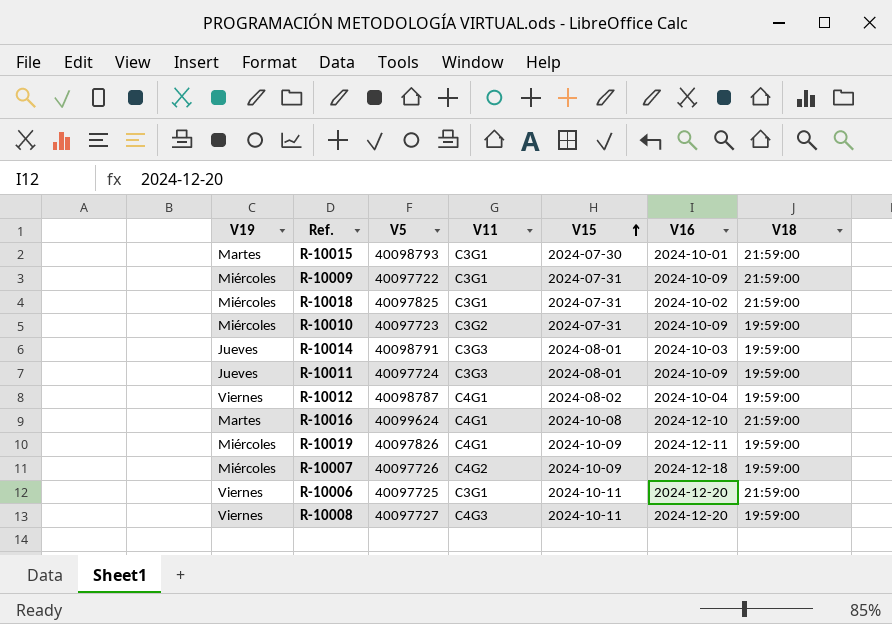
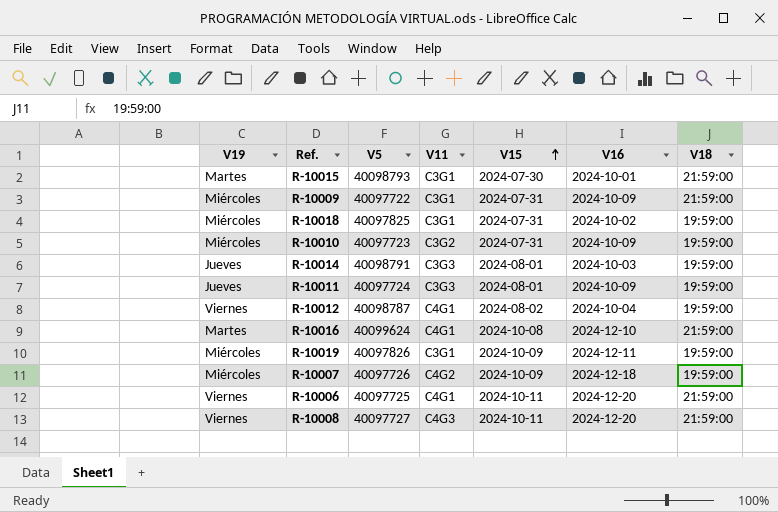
R-10018 | V18: 21:59:00 -> 19:59:00
R-10019 | V11: C4G1 -> C3G1
R-10006 | V11: C3G1 -> C4G1
R-10008 | V18: 19:59:00 -> 21:59:00

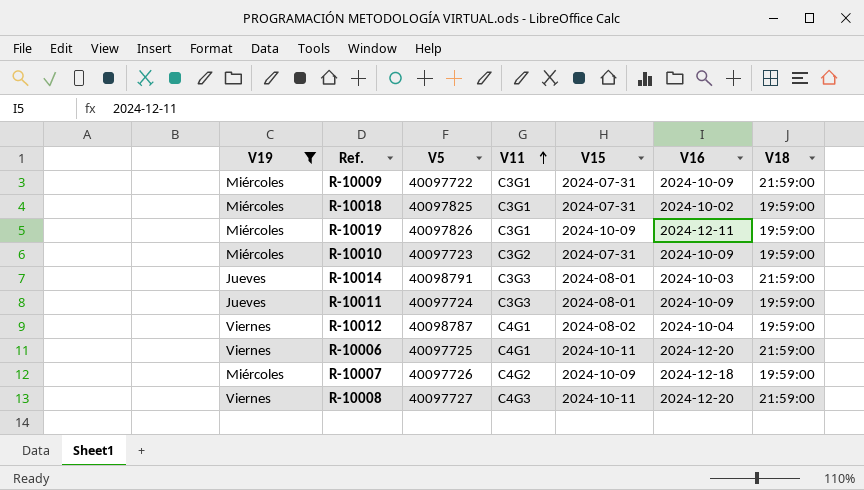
filter: none -> V19 != Martes
row order: V15 ascending -> V11 ascending
R-10014 | V18: 19:59:00 -> 21:59:00

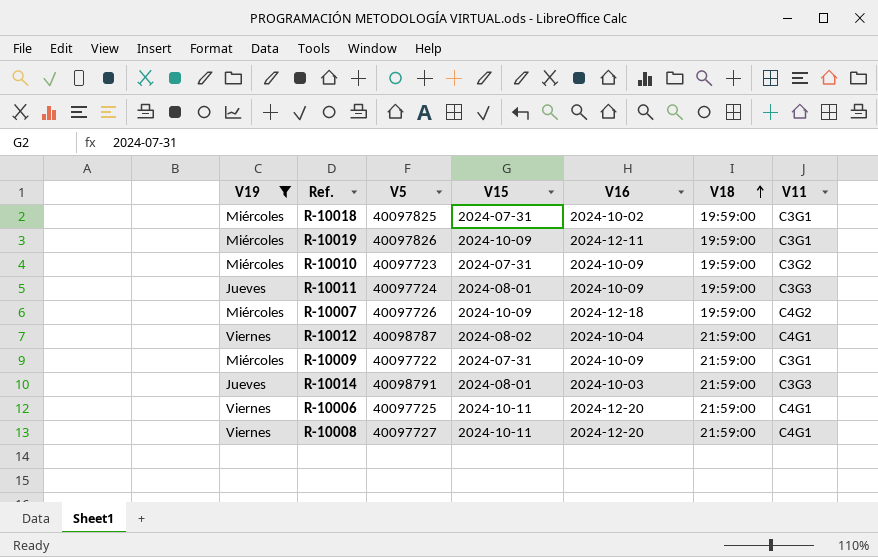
row order: V11 ascending -> V18 ascending
column V11 | position: 4 -> 7
R-10012 | V18: 19:59:00 -> 21:59:00
R-10008 | V11: C4G3 -> C4G1

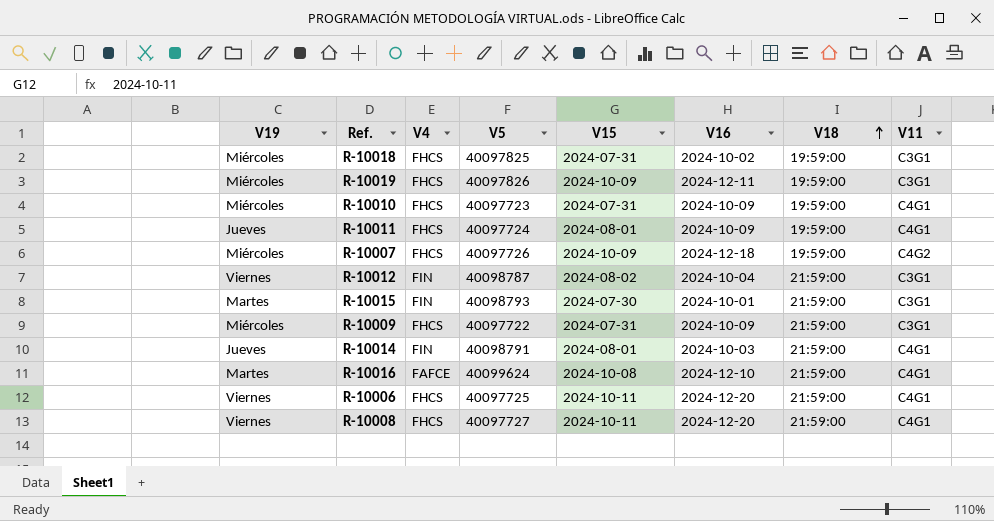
filter: V19 != Martes -> none
column V4 | position: none -> 3
R-10010 | V11: C3G2 -> C4G1
R-10011 | V11: C3G3 -> C4G1
R-10012 | V11: C4G1 -> C3G1
R-10014 | V11: C3G3 -> C4G1

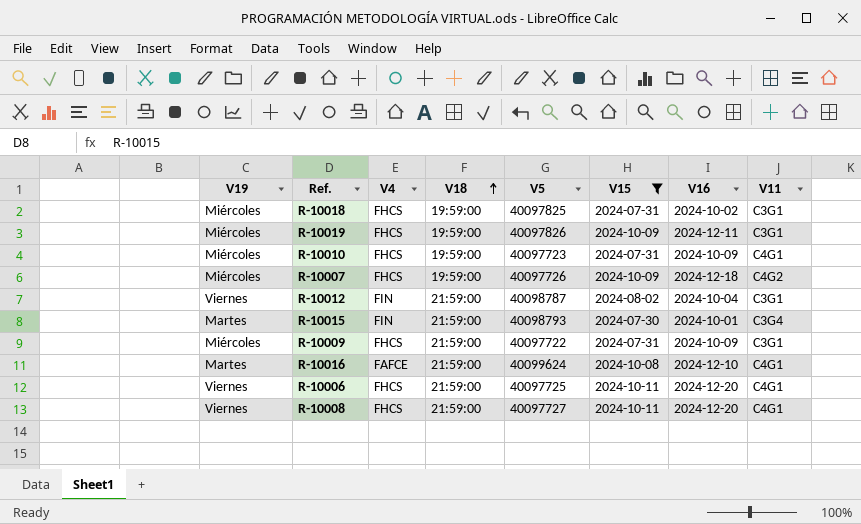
filter: none -> V15 != 2024-08-01
column V18 | position: 7 -> 4
R-10015 | V11: C3G1 -> C3G4

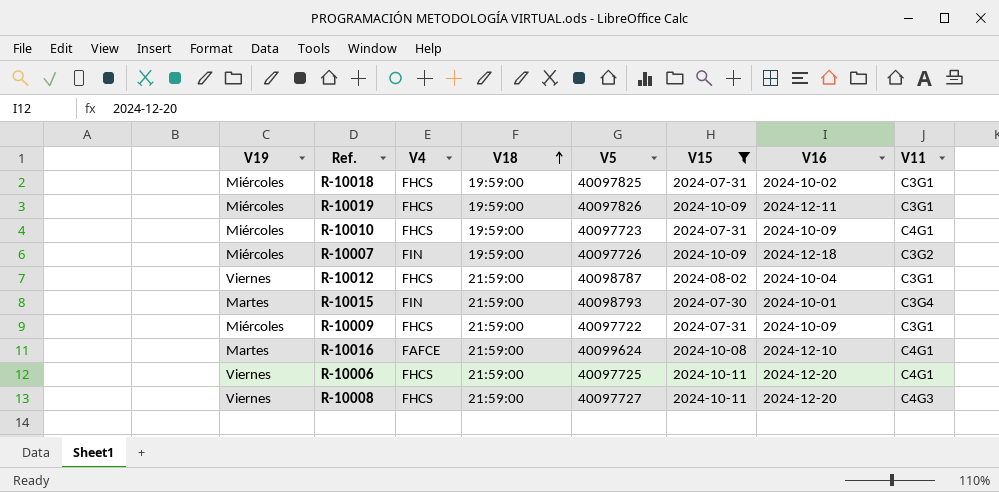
R-10007 | V4: FHCS -> FIN
R-10007 | V11: C4G2 -> C3G2
R-10012 | V4: FIN -> FHCS
R-10008 | V11: C4G1 -> C4G3

